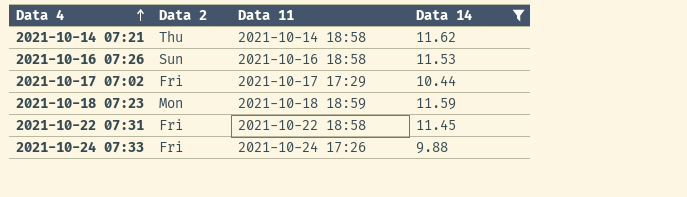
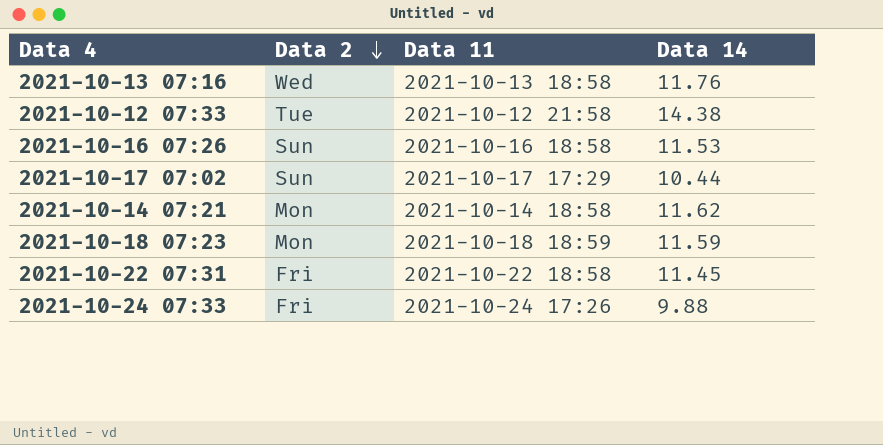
filter: Data 14 <= 11.62 -> none
row order: Data 4 ascending -> Data 2 descending
2021-10-17 07:02 | Data 2: Fri -> Sun
2021-10-14 07:21 | Data 2: Thu -> Mon

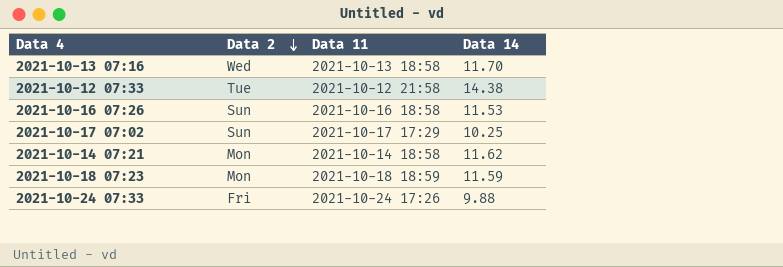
row 2021-10-22 07:31: Fri | 2021-10-22 18:58 | 11.45 -> none
2021-10-13 07:16 | Data 14: 11.76 -> 11.70
2021-10-17 07:02 | Data 14: 10.44 -> 10.25

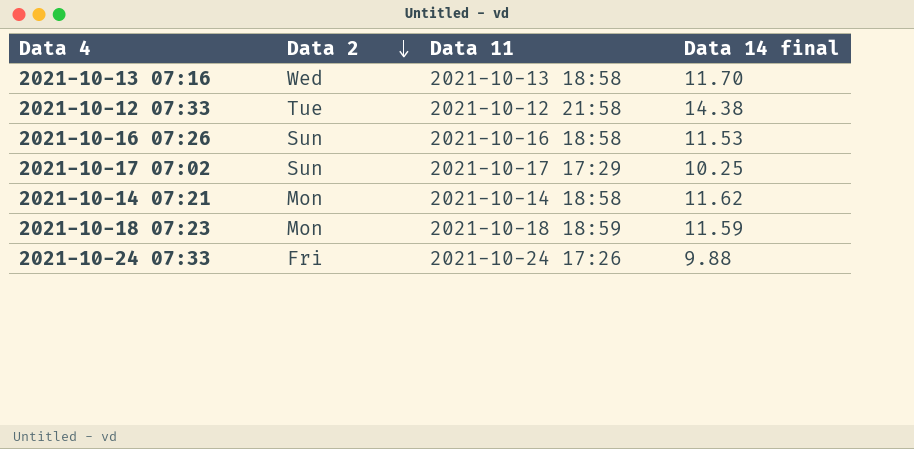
column name: Data 14 -> Data 14 final

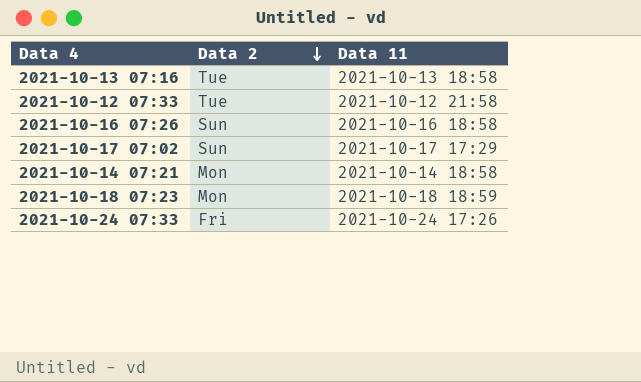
column Data 14 final | position: 4 -> none
2021-10-13 07:16 | Data 2: Wed -> Tue

